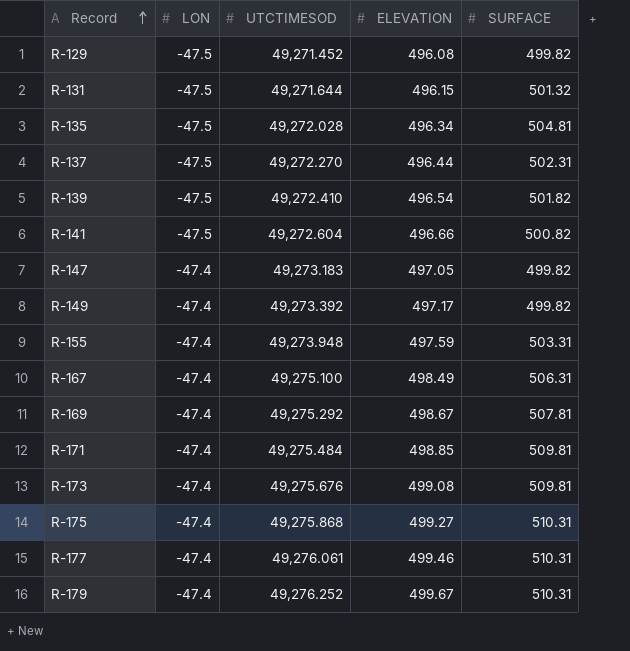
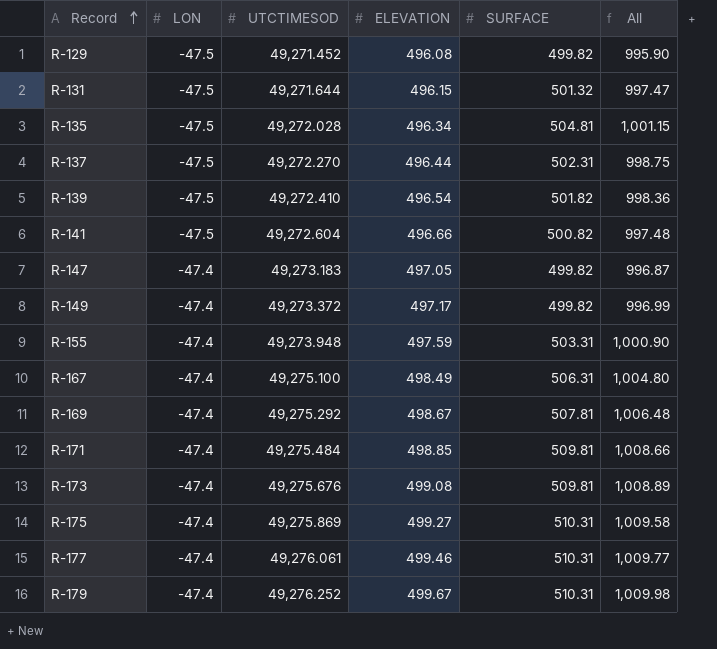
column All | formula: none -> [ELEVATION] + [SURFACE]
R-149 | UTCTIMESOD: 49,273.392 -> 49,273.372
R-175 | UTCTIMESOD: 49,275.868 -> 49,275.869

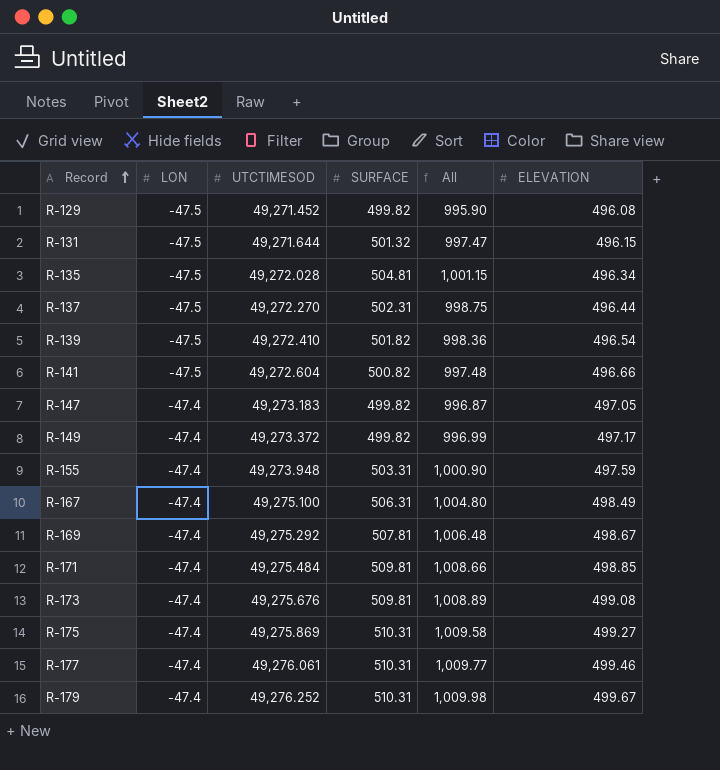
column ELEVATION | position: 4 -> 6

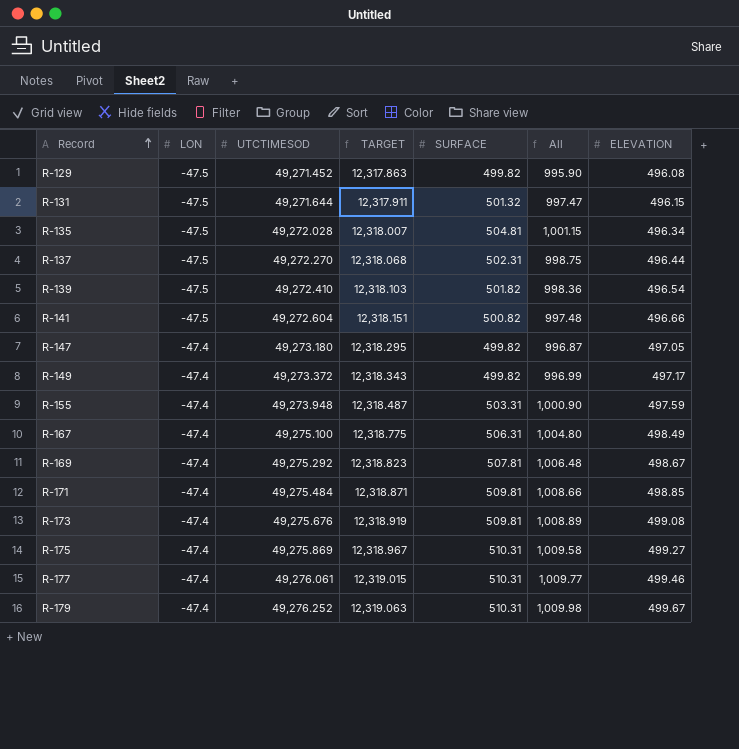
column TARGET | formula: none -> [UTCTIMESOD] * 0.25
R-147 | UTCTIMESOD: 49,273.183 -> 49,273.180

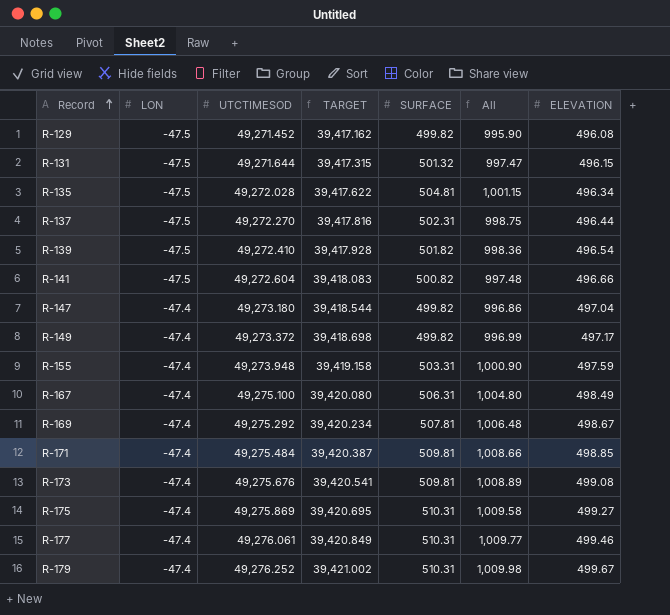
column TARGET | formula: [UTCTIMESOD] * 0.25 -> [UTCTIMESOD] * 0.8
R-147 | All: 996.87 -> 996.86
R-147 | ELEVATION: 497.05 -> 497.04

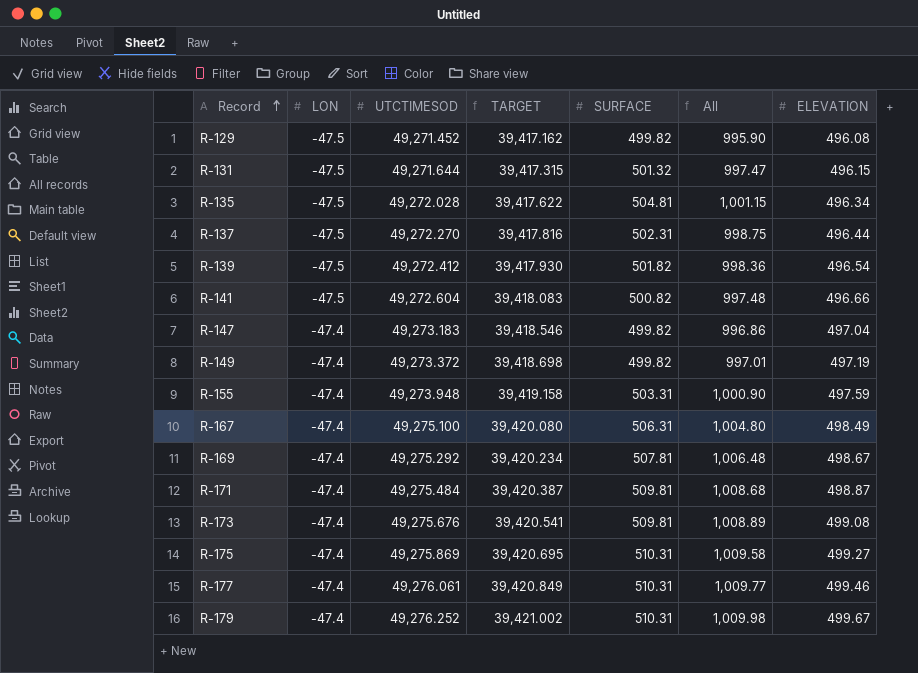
R-139 | UTCTIMESOD: 49,272.410 -> 49,272.412
R-139 | TARGET: 39,417.928 -> 39,417.930
R-147 | UTCTIMESOD: 49,273.180 -> 49,273.183
R-147 | TARGET: 39,418.544 -> 39,418.546
R-149 | All: 996.99 -> 997.01
R-149 | ELEVATION: 497.17 -> 497.19
R-171 | All: 1,008.66 -> 1,008.68
R-171 | ELEVATION: 498.85 -> 498.87

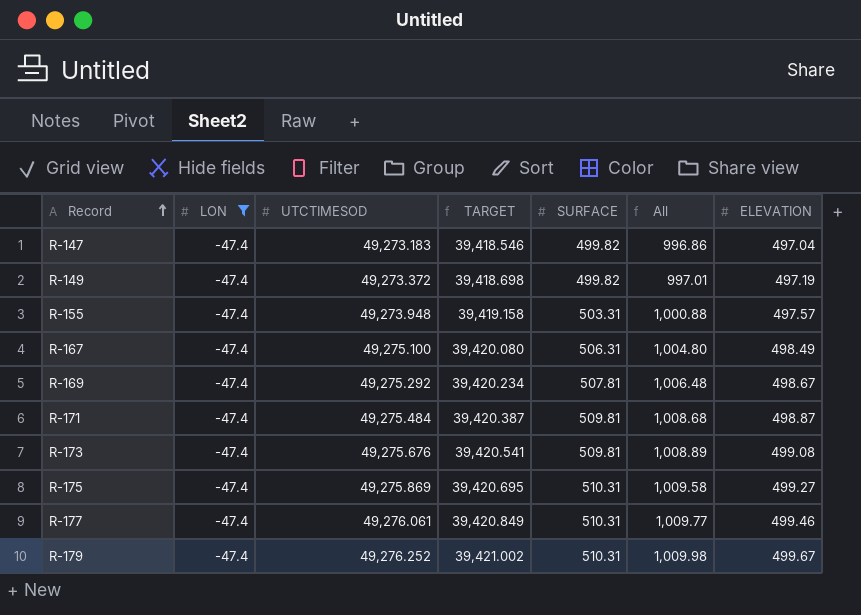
filter: none -> LON = -47.4
R-155 | All: 1,000.90 -> 1,000.88
R-155 | ELEVATION: 497.59 -> 497.57

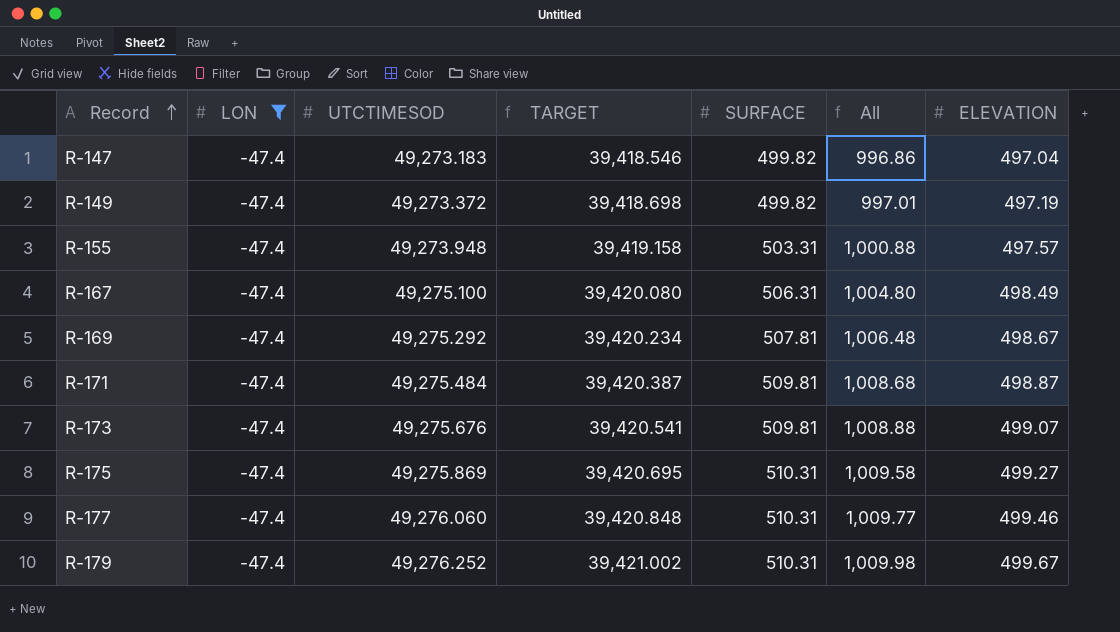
R-173 | All: 1,008.89 -> 1,008.88
R-173 | ELEVATION: 499.08 -> 499.07
R-177 | UTCTIMESOD: 49,276.061 -> 49,276.060
R-177 | TARGET: 39,420.849 -> 39,420.848

